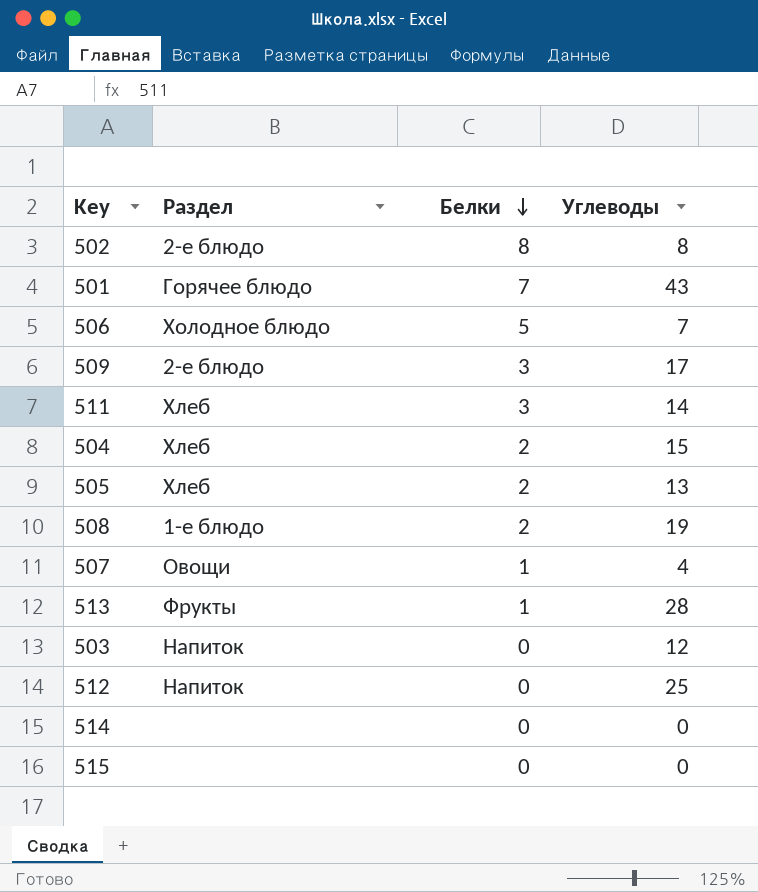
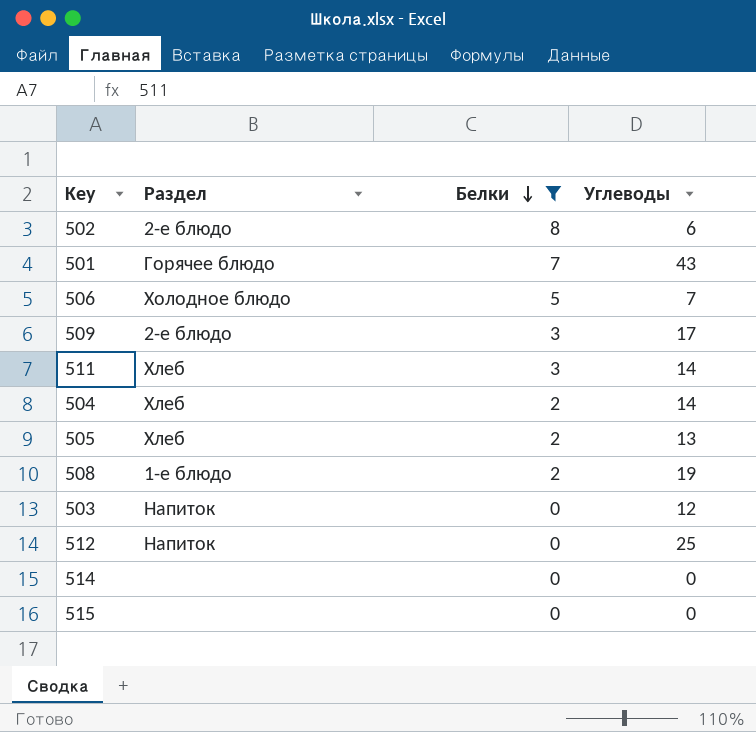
filter: none -> Белки != 1
502 | Углеводы: 8 -> 6
504 | Углеводы: 15 -> 14

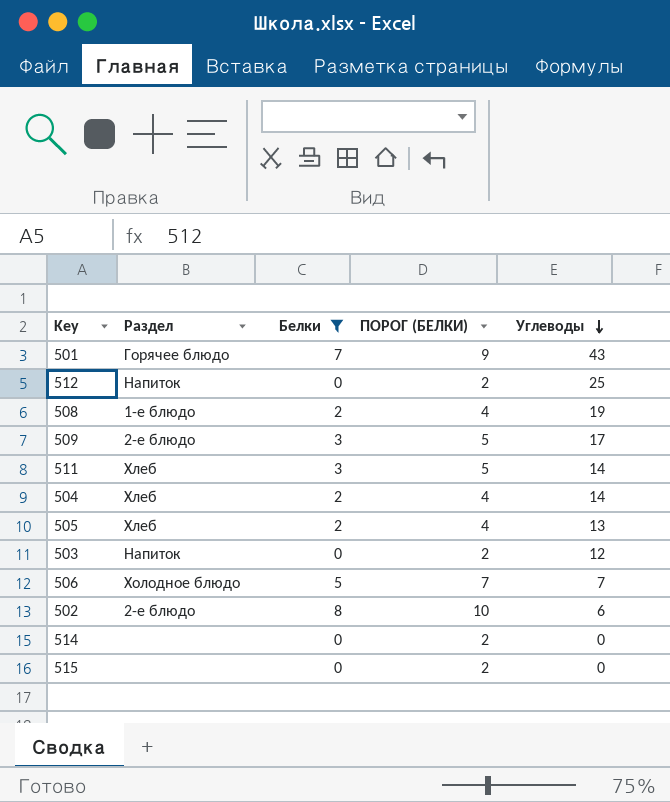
row order: Белки descending -> Углеводы descending
column ПОРОГ (БЕЛКИ) | formula: none -> [Белки] + 2

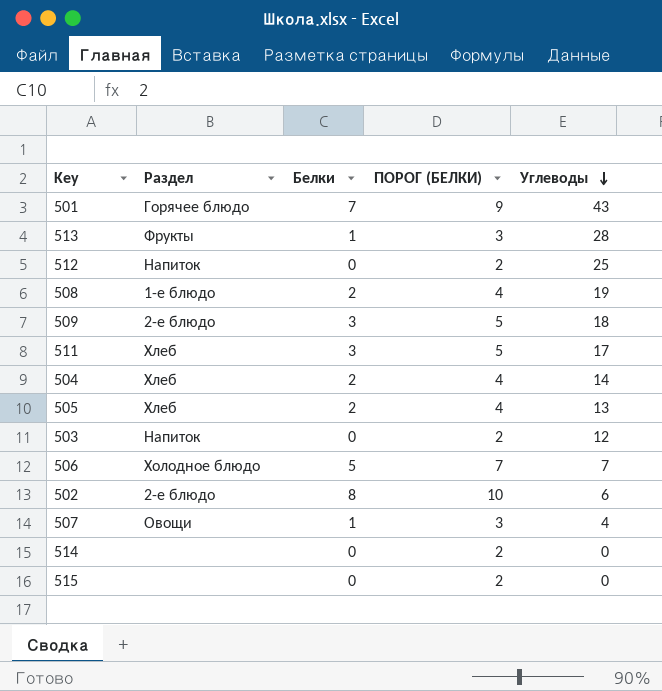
filter: Белки != 1 -> none
509 | Углеводы: 17 -> 18
511 | Углеводы: 14 -> 17

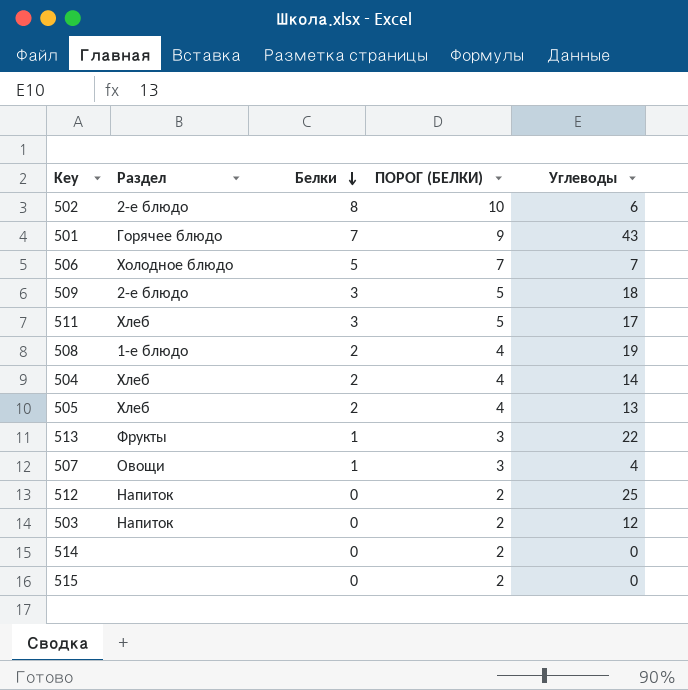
row order: Углеводы descending -> Белки descending
513 | Углеводы: 28 -> 22

